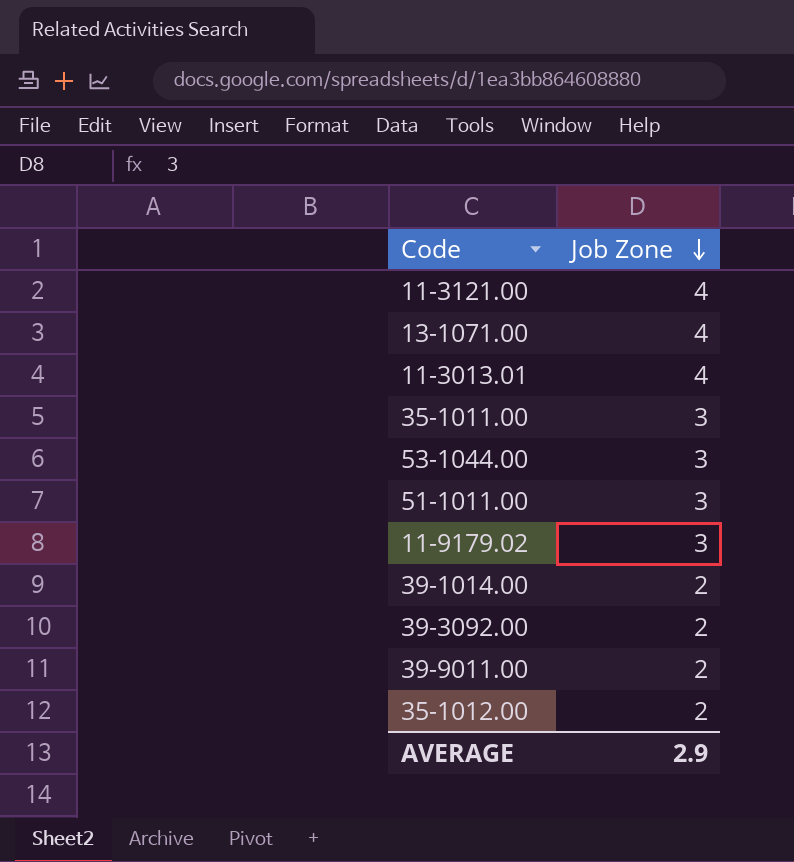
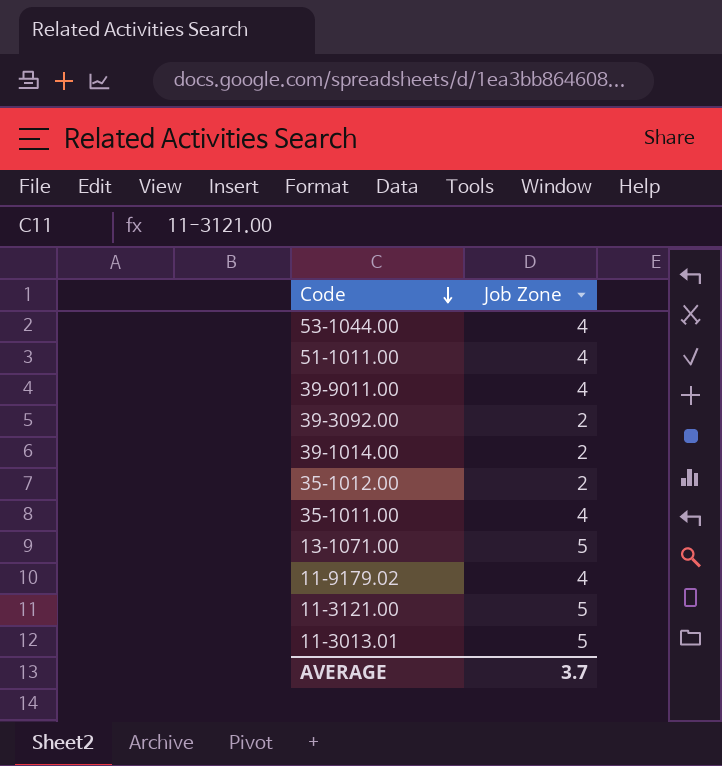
row order: Job Zone descending -> Code descending
53-1044.00 | Job Zone: 3 -> 4
51-1011.00 | Job Zone: 3 -> 4
39-9011.00 | Job Zone: 2 -> 4
35-1011.00 | Job Zone: 3 -> 4
13-1071.00 | Job Zone: 4 -> 5
11-9179.02 | Job Zone: 3 -> 4
11-3121.00 | Job Zone: 4 -> 5
11-3013.01 | Job Zone: 4 -> 5
AVERAGE | Job Zone: 2.9 -> 3.7

